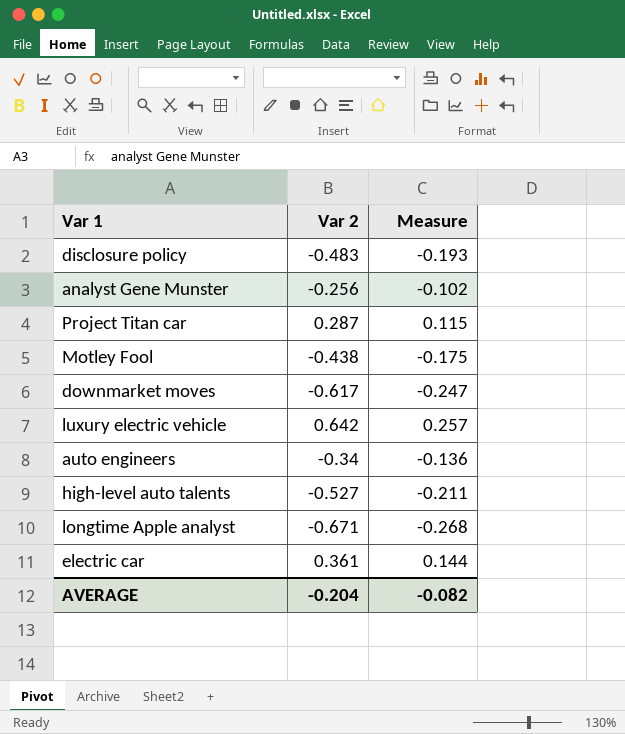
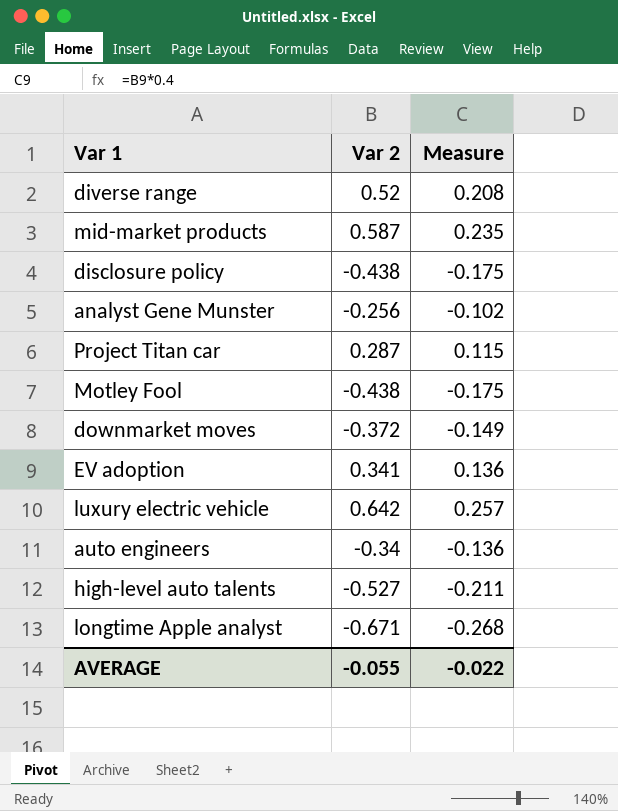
row electric car: 0.361 | 0.144 -> none
row diverse range: none -> 0.52 | 0.208
row mid-market products: none -> 0.587 | 0.235
disclosure policy | Var 2: -0.483 -> -0.438
disclosure policy | Measure: -0.193 -> -0.175
downmarket moves | Var 2: -0.617 -> -0.372
downmarket moves | Measure: -0.247 -> -0.149
row EV adoption: none -> 0.341 | 0.136
AVERAGE | Var 2: -0.204 -> -0.055
AVERAGE | Measure: -0.082 -> -0.022

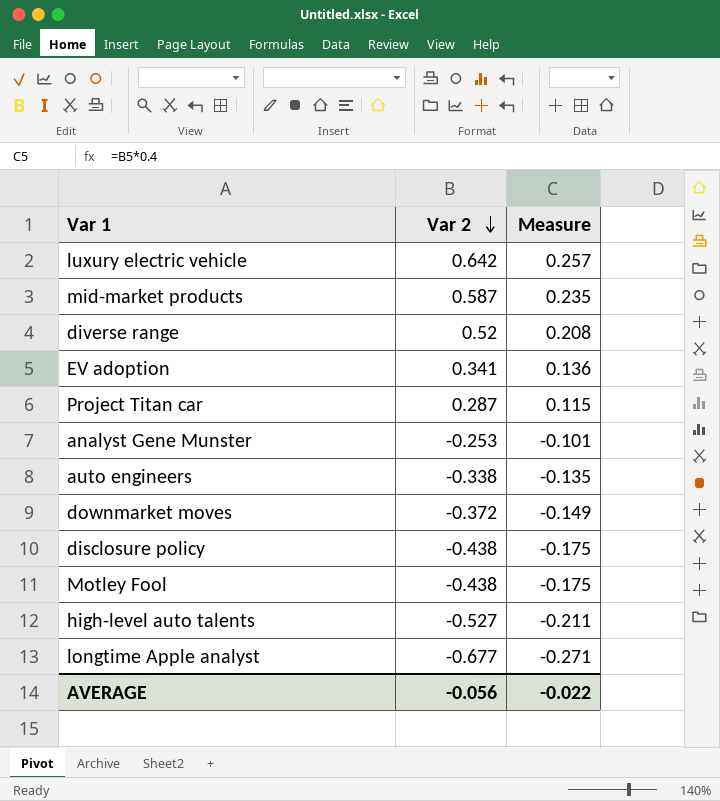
row order: none -> Var 2 descending
analyst Gene Munster | Var 2: -0.256 -> -0.253
analyst Gene Munster | Measure: -0.102 -> -0.101
auto engineers | Var 2: -0.34 -> -0.338
auto engineers | Measure: -0.136 -> -0.135
longtime Apple analyst | Var 2: -0.671 -> -0.677
longtime Apple analyst | Measure: -0.268 -> -0.271
AVERAGE | Var 2: -0.055 -> -0.056

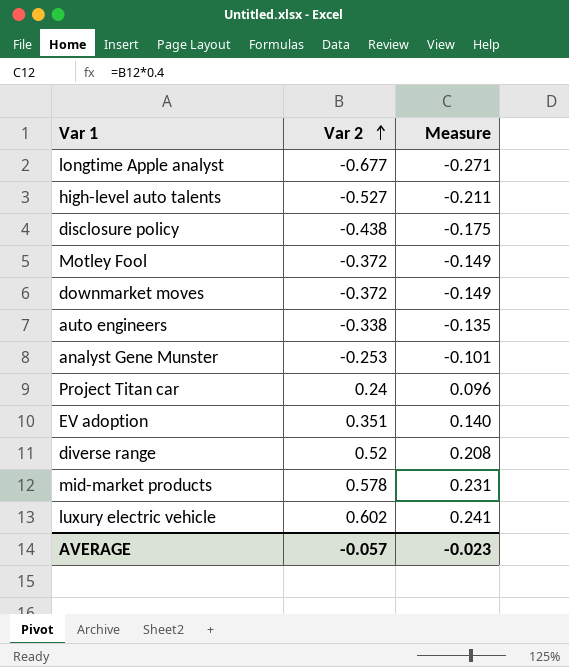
row order: Var 2 descending -> Var 2 ascending
Motley Fool | Var 2: -0.438 -> -0.372
Motley Fool | Measure: -0.175 -> -0.149
Project Titan car | Var 2: 0.287 -> 0.24
Project Titan car | Measure: 0.115 -> 0.096
EV adoption | Var 2: 0.341 -> 0.351
EV adoption | Measure: 0.136 -> 0.140
mid-market products | Var 2: 0.587 -> 0.578
mid-market products | Measure: 0.235 -> 0.231
luxury electric vehicle | Var 2: 0.642 -> 0.602
luxury electric vehicle | Measure: 0.257 -> 0.241
AVERAGE | Var 2: -0.056 -> -0.057
AVERAGE | Measure: -0.022 -> -0.023

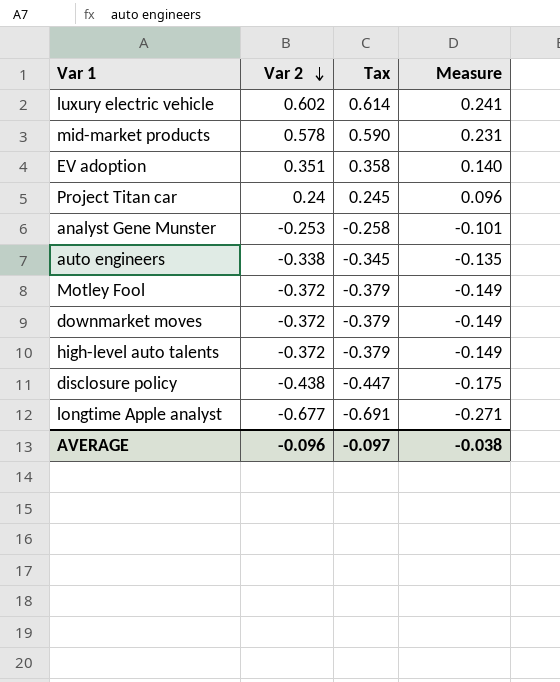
row order: Var 2 ascending -> Var 2 descending
column Tax | formula: none -> [Var 2] * 1.02
row diverse range: 0.52 | 0.208 -> none
high-level auto talents | Var 2: -0.527 -> -0.372
high-level auto talents | Measure: -0.211 -> -0.149
AVERAGE | Var 2: -0.057 -> -0.096
AVERAGE | Measure: -0.023 -> -0.038

